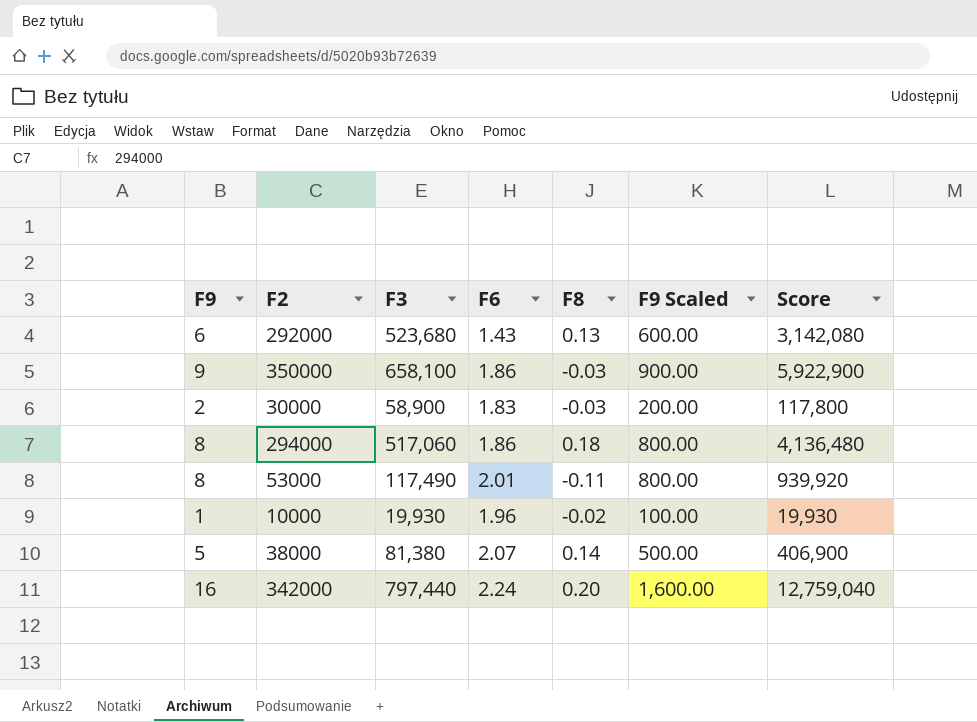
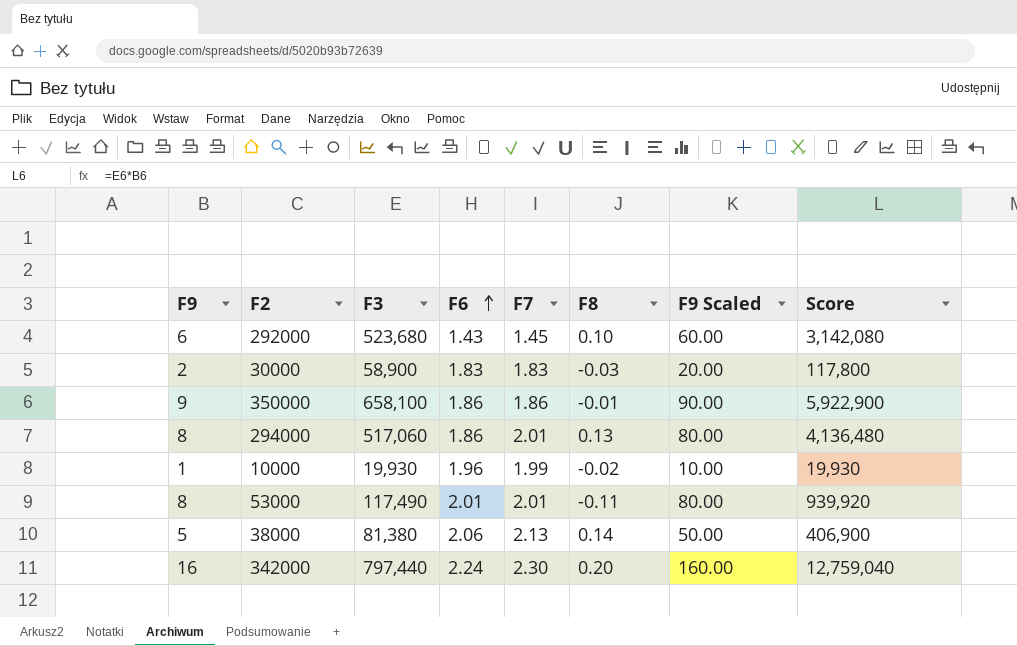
row order: none -> F6 ascending
column F7 | position: none -> 5
column F9 Scaled | formula: [F9] * 100 -> [F9] * 10
292000 | F8: 0.13 -> 0.10
350000 | F8: -0.03 -> -0.01
294000 | F8: 0.18 -> 0.13
38000 | F6: 2.07 -> 2.06

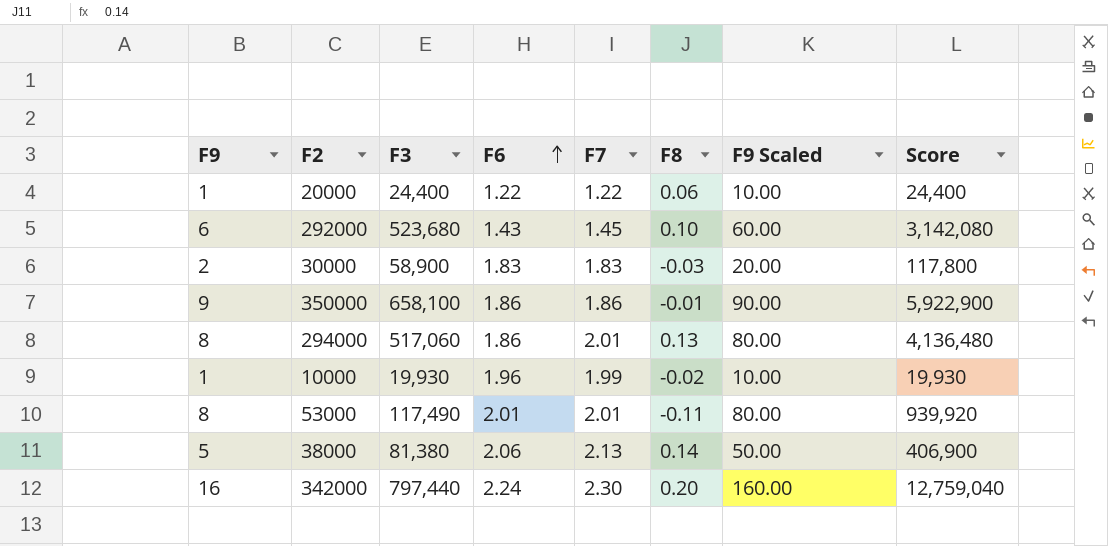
row 20000: none -> 1 | 24,400 | 1.22 | 1.22 | 0.06 | 10.00 | 24,400

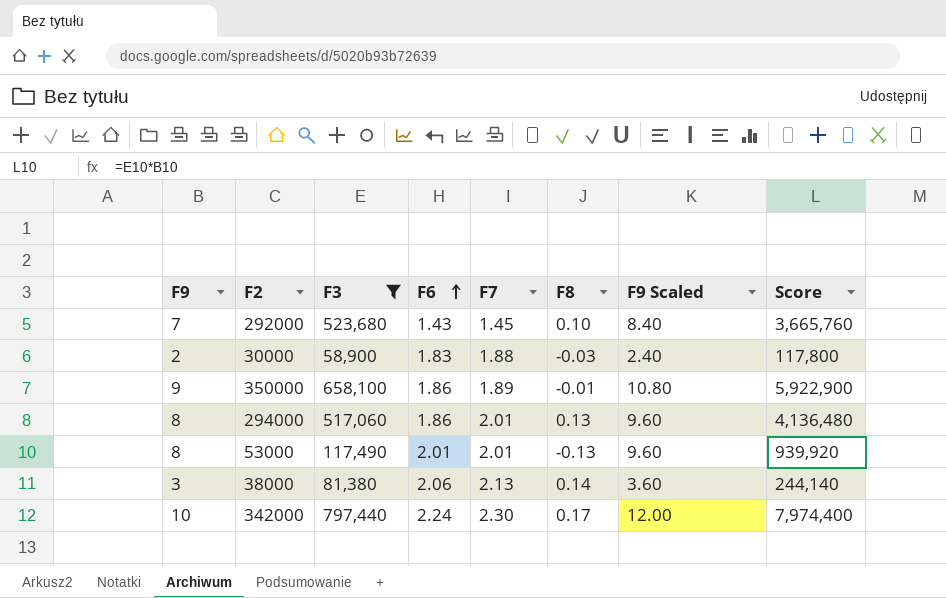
filter: none -> F3 >= 58,900
column F9 Scaled | formula: [F9] * 10 -> [F9] * 1.2
292000 | F9: 6 -> 7
292000 | Score: 3,142,080 -> 3,665,760
30000 | F7: 1.83 -> 1.88
350000 | F7: 1.86 -> 1.89
53000 | F8: -0.11 -> -0.13
38000 | F9: 5 -> 3
38000 | Score: 406,900 -> 244,140
342000 | F9: 16 -> 10
342000 | F8: 0.20 -> 0.17
342000 | Score: 12,759,040 -> 7,974,400

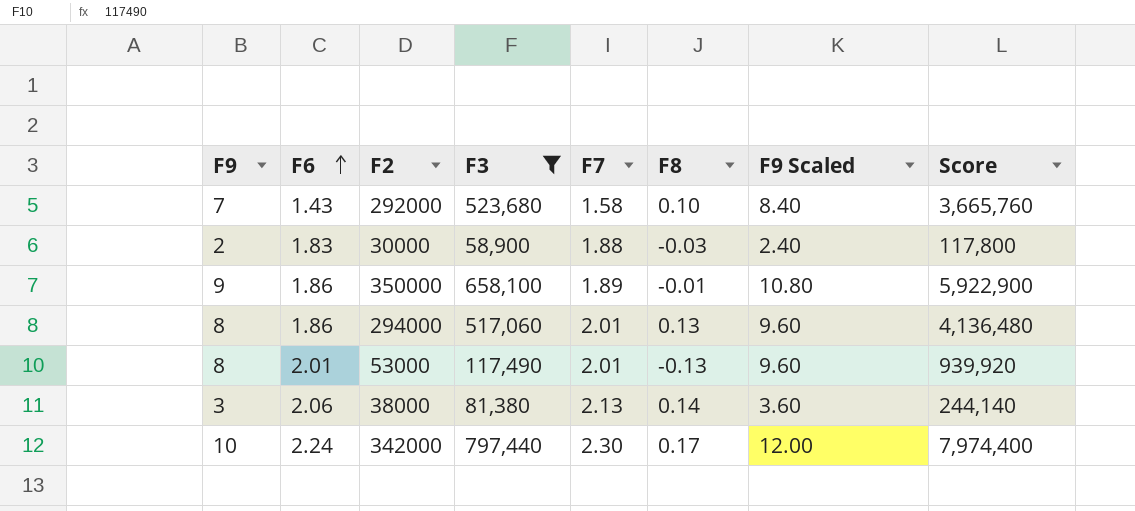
column F6 | position: 4 -> 2
292000 | F7: 1.45 -> 1.58

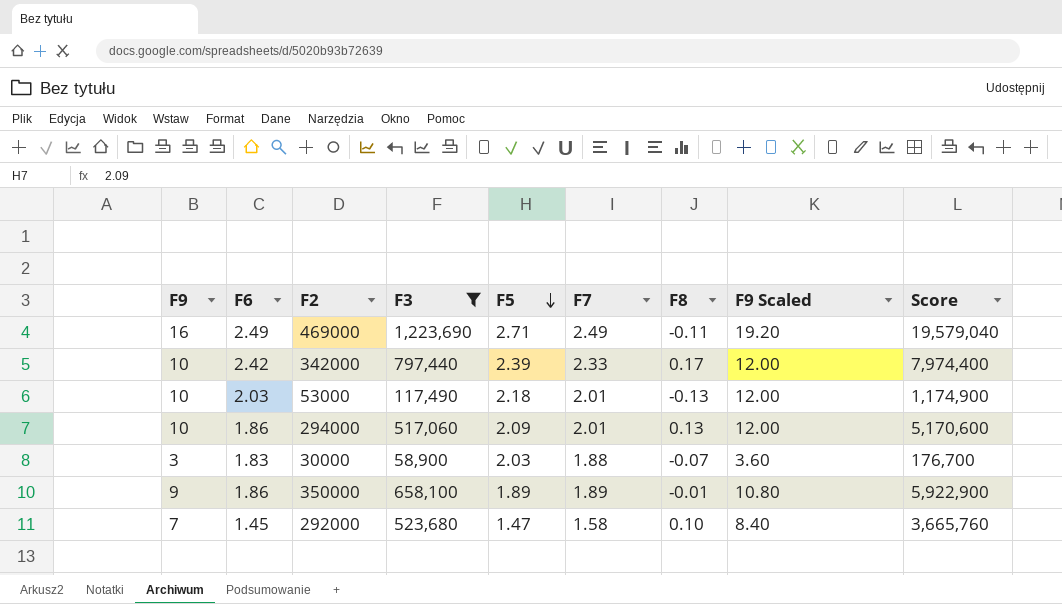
row order: F6 ascending -> F5 descending
column F5 | position: none -> 5
row 38000: 3 | 2.06 | 81,380 | 2.13 | 0.14 | 3.60 | 244,140 -> none
row 469000: none -> 16 | 2.49 | 1,223,690 | 2.71 | 2.49 | -0.11 | 19.20 | 19,579,040
342000 | F6: 2.24 -> 2.42
342000 | F7: 2.30 -> 2.33
53000 | F9: 8 -> 10
53000 | F6: 2.01 -> 2.03
53000 | F9 Scaled: 9.60 -> 12.00
53000 | Score: 939,920 -> 1,174,900
294000 | F9: 8 -> 10
294000 | F9 Scaled: 9.60 -> 12.00
294000 | Score: 4,136,480 -> 5,170,600
30000 | F9: 2 -> 3
30000 | F8: -0.03 -> -0.07
30000 | F9 Scaled: 2.40 -> 3.60
30000 | Score: 117,800 -> 176,700
292000 | F6: 1.43 -> 1.45

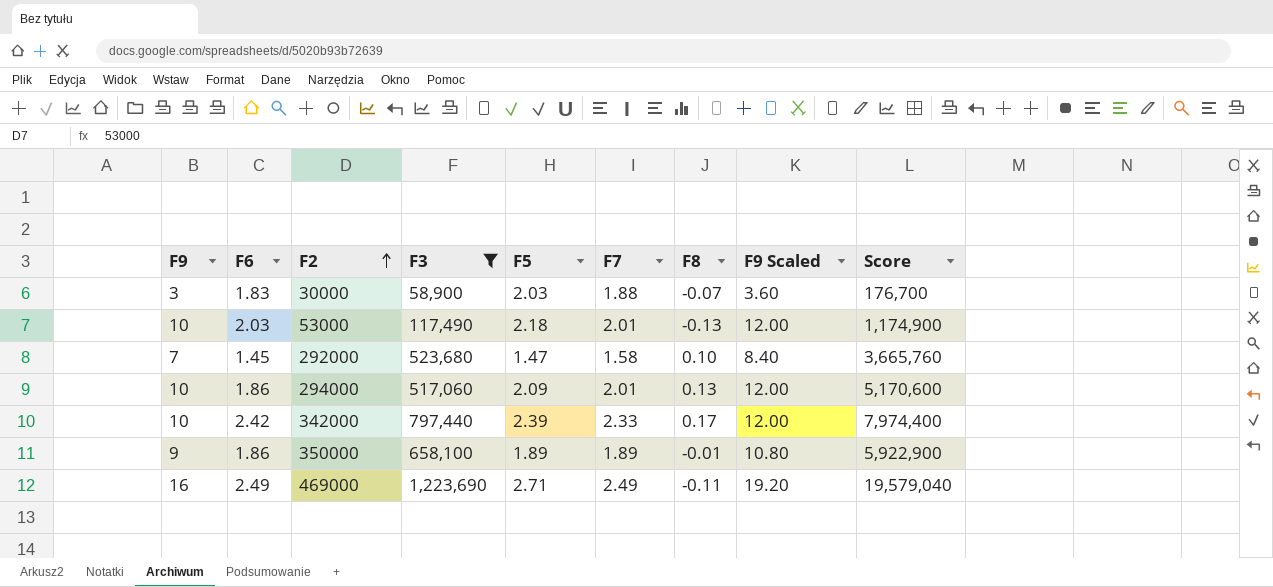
row order: F5 descending -> F2 ascending

